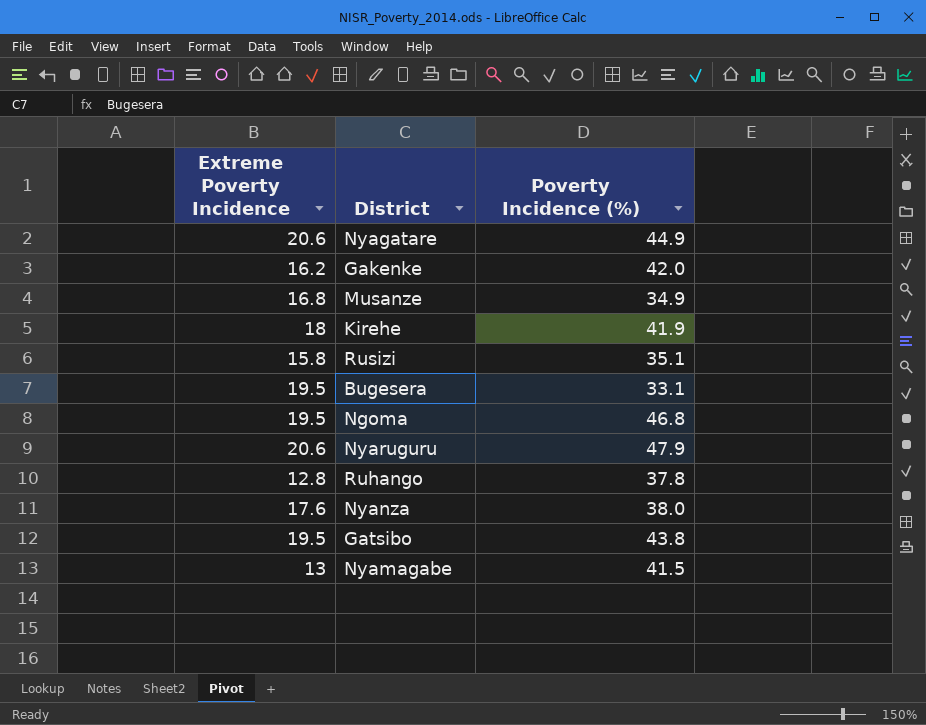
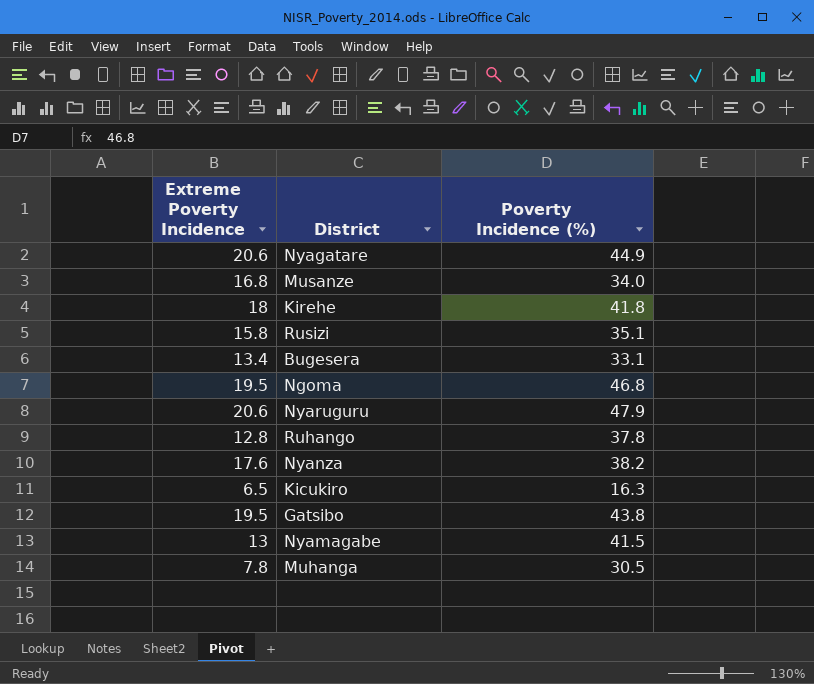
row Gakenke: 16.2 | 42.0 -> none
Musanze | Poverty Incidence (%): 34.9 -> 34.0
Kirehe | Poverty Incidence (%): 41.9 -> 41.8
Bugesera | Extreme Poverty Incidence: 19.5 -> 13.4
Nyanza | Poverty Incidence (%): 38.0 -> 38.2
row Kicukiro: none -> 6.5 | 16.3
row Muhanga: none -> 7.8 | 30.5

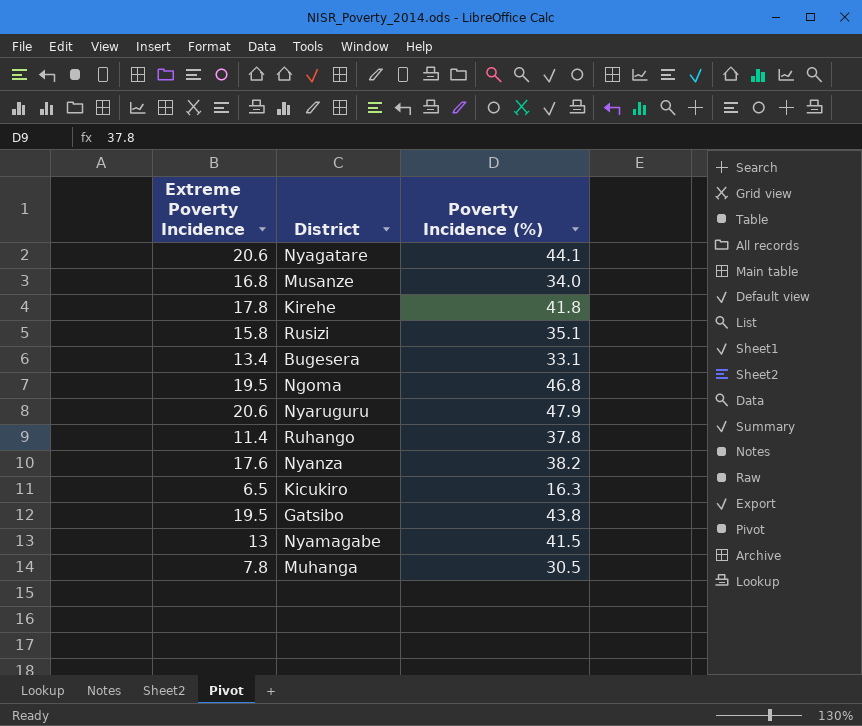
Nyagatare | Poverty Incidence (%): 44.9 -> 44.1
Kirehe | Extreme Poverty Incidence: 18 -> 17.8
Ruhango | Extreme Poverty Incidence: 12.8 -> 11.4

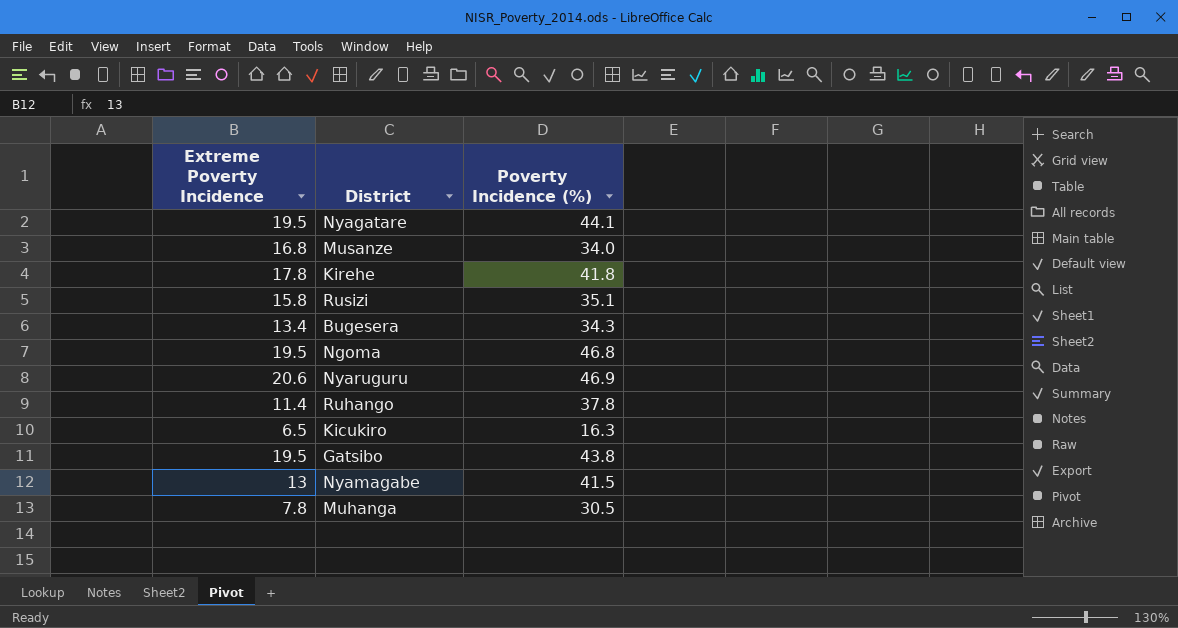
row Nyanza: 17.6 | 38.2 -> none
Nyagatare | Extreme Poverty Incidence: 20.6 -> 19.5
Bugesera | Poverty Incidence (%): 33.1 -> 34.3
Nyaruguru | Poverty Incidence (%): 47.9 -> 46.9

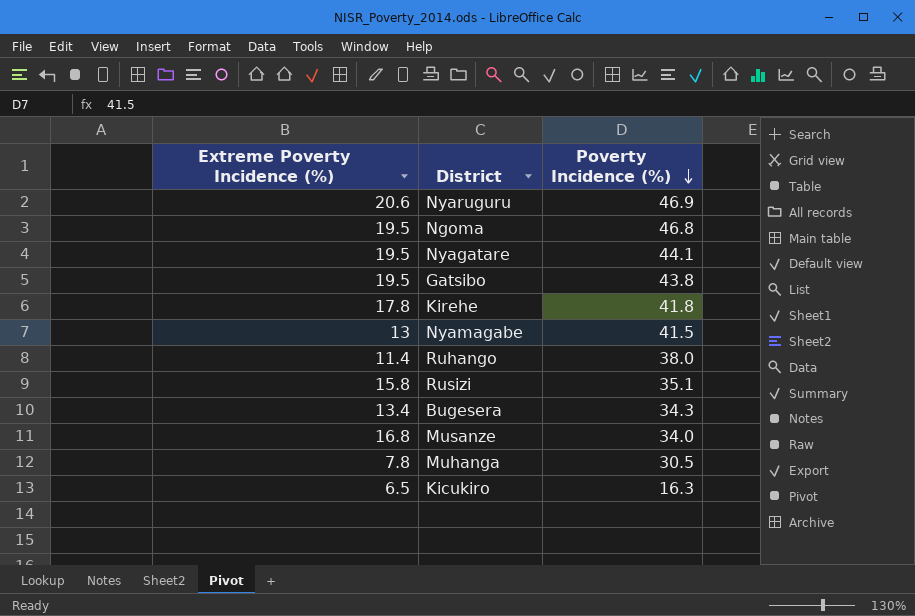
row order: none -> Poverty Incidence (%) descending
column name: Extreme Poverty Incidence -> Extreme Poverty Incidence (%)
Ruhango | Poverty Incidence (%): 37.8 -> 38.0

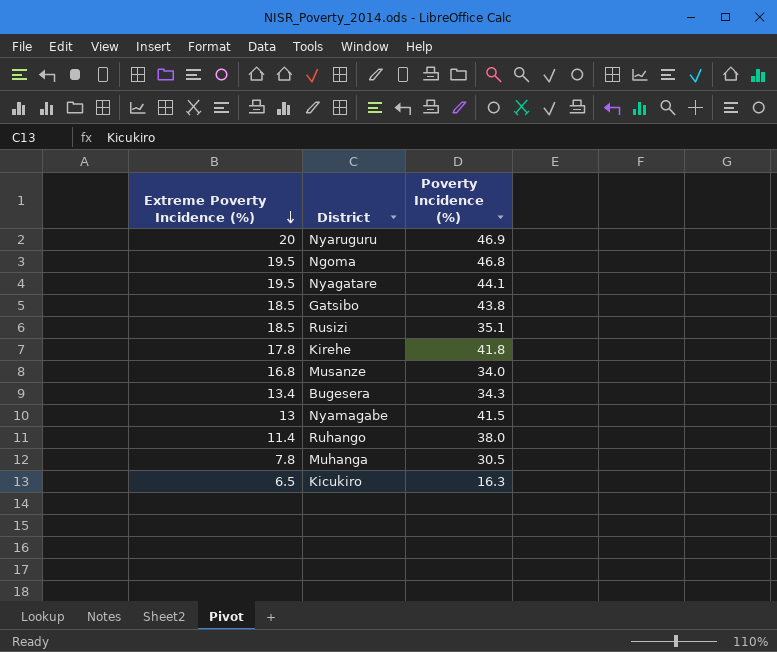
row order: Poverty Incidence (%) descending -> Extreme Poverty Incidence (%) descending
Nyaruguru | Extreme Poverty Incidence (%): 20.6 -> 20
Gatsibo | Extreme Poverty Incidence (%): 19.5 -> 18.5
Rusizi | Extreme Poverty Incidence (%): 15.8 -> 18.5

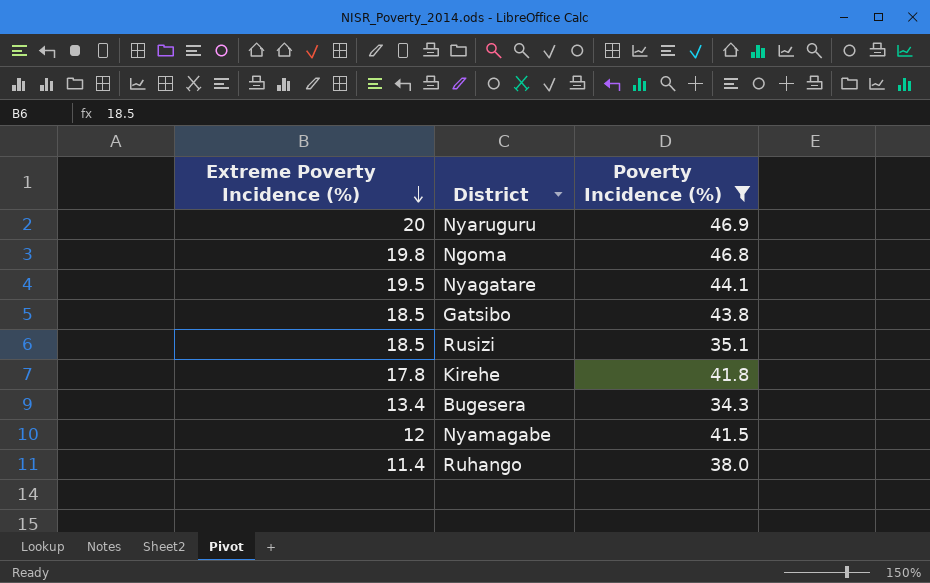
filter: none -> Poverty Incidence (%) >= 34.3
Ngoma | Extreme Poverty Incidence (%): 19.5 -> 19.8
Nyamagabe | Extreme Poverty Incidence (%): 13 -> 12

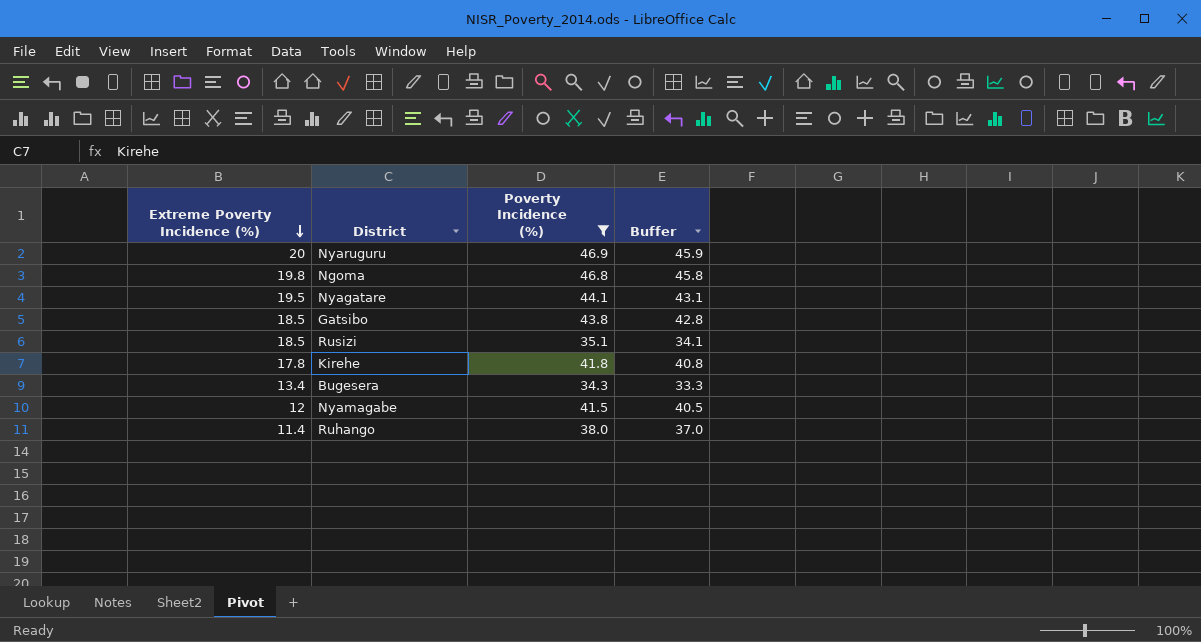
column Buffer | formula: none -> [Poverty Incidence (%)] - 1

